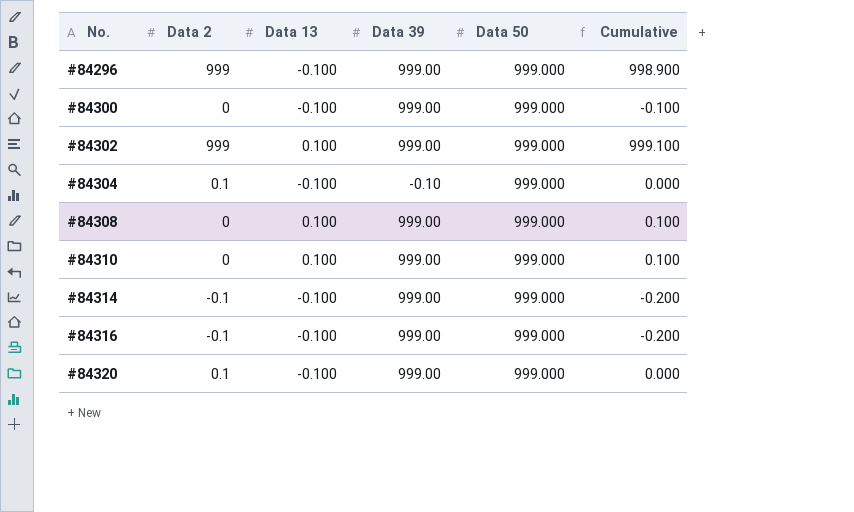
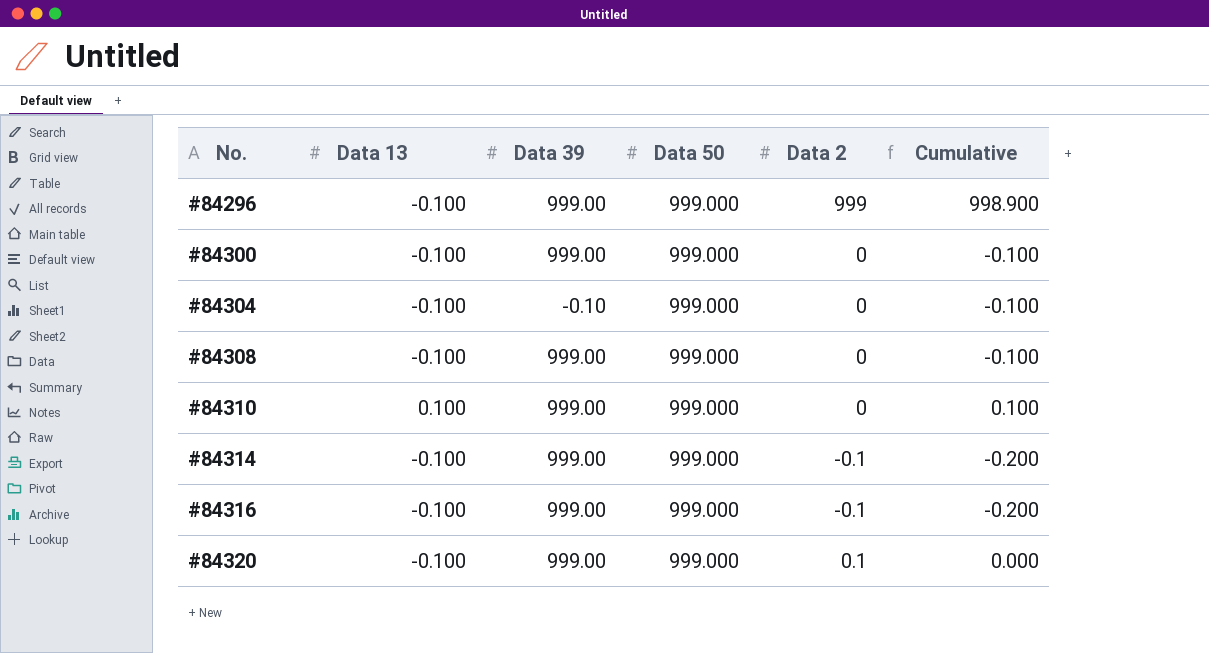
column Data 2 | position: 2 -> 5
row #84302: 999 | 0.100 | 999.00 | 999.000 | 999.100 -> none
#84304 | Data 2: 0.1 -> 0
#84304 | Cumulative: 0.000 -> -0.100
#84308 | Data 13: 0.100 -> -0.100
#84308 | Cumulative: 0.100 -> -0.100

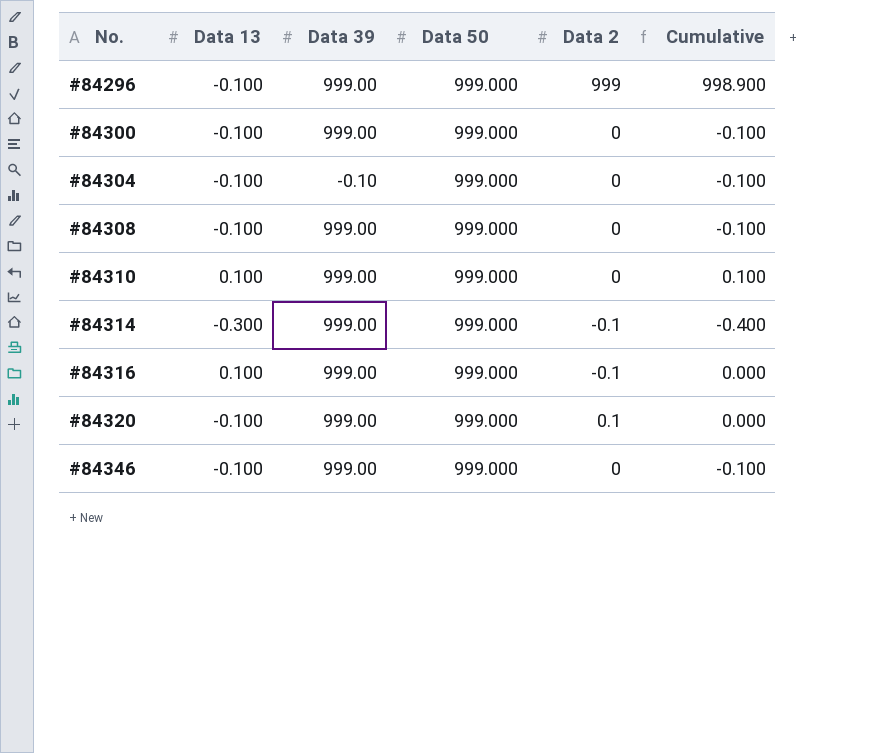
#84314 | Data 13: -0.100 -> -0.300
#84314 | Cumulative: -0.200 -> -0.400
#84316 | Data 13: -0.100 -> 0.100
#84316 | Cumulative: -0.200 -> 0.000
row #84346: none -> -0.100 | 999.00 | 999.000 | 0 | -0.100

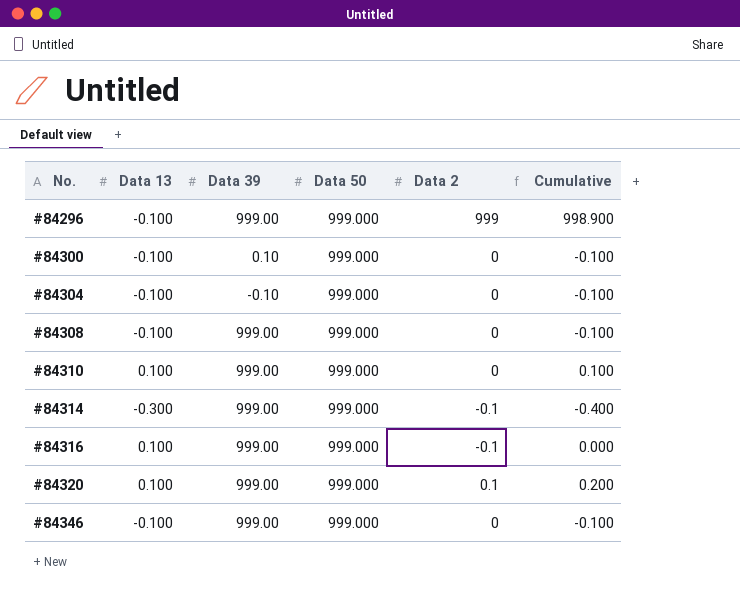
#84300 | Data 39: 999.00 -> 0.10
#84320 | Data 13: -0.100 -> 0.100
#84320 | Cumulative: 0.000 -> 0.200

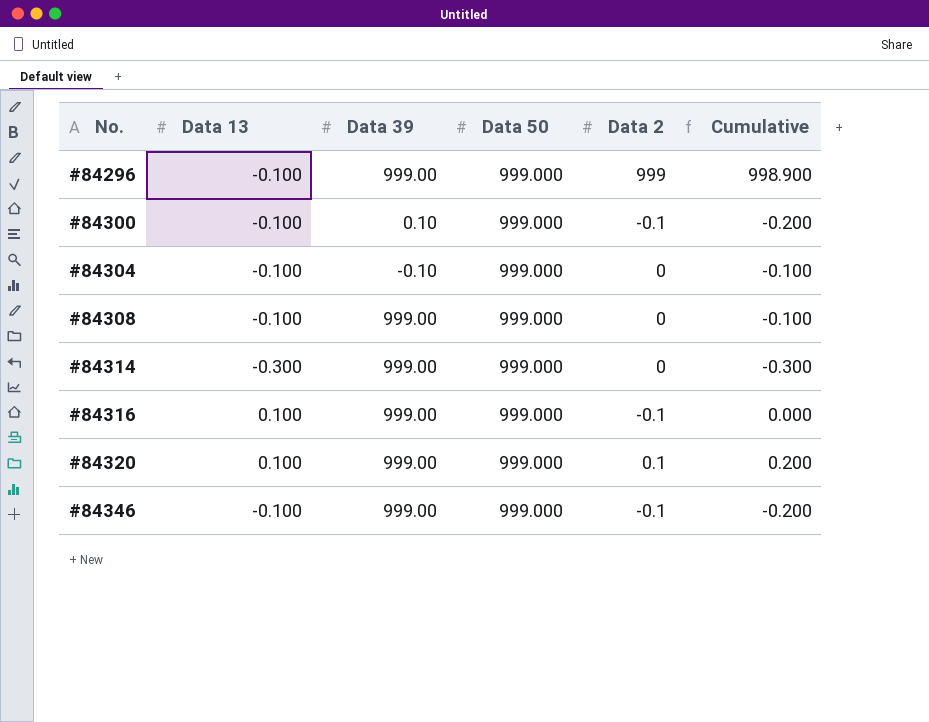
row #84310: 0.100 | 999.00 | 999.000 | 0 | 0.100 -> none
#84300 | Data 2: 0 -> -0.1
#84300 | Cumulative: -0.100 -> -0.200
#84314 | Data 2: -0.1 -> 0
#84314 | Cumulative: -0.400 -> -0.300
#84346 | Data 2: 0 -> -0.1
#84346 | Cumulative: -0.100 -> -0.200

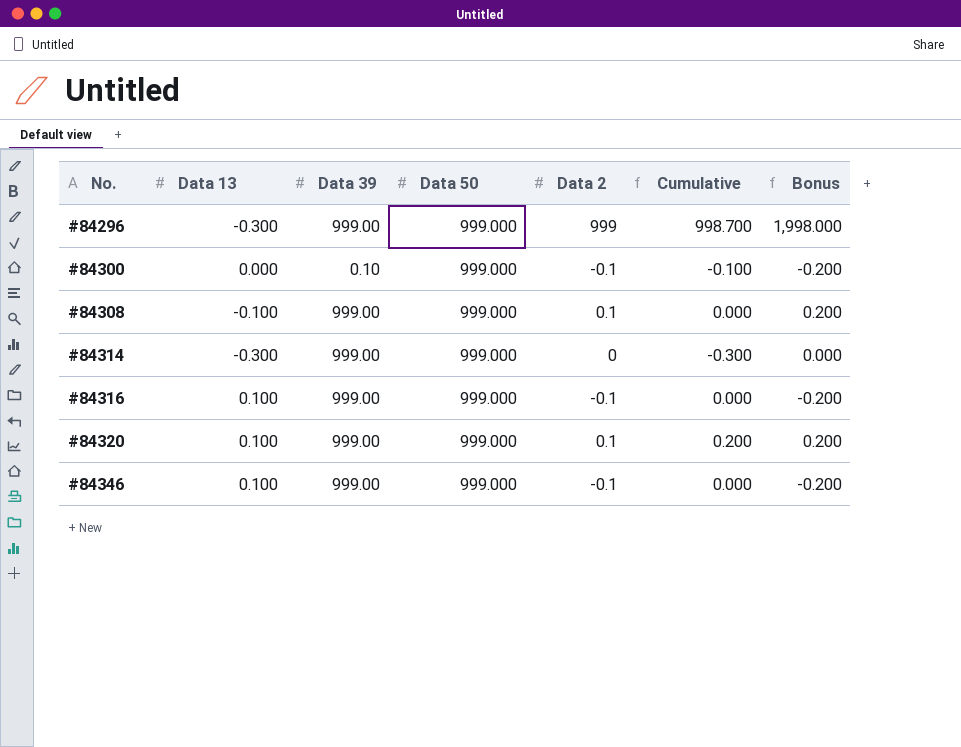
column Bonus | formula: none -> [Data 2] * 2
row #84304: -0.100 | -0.10 | 999.000 | 0 | -0.100 -> none
#84296 | Data 13: -0.100 -> -0.300
#84296 | Cumulative: 998.900 -> 998.700
#84300 | Data 13: -0.100 -> 0.000
#84300 | Cumulative: -0.200 -> -0.100
#84308 | Data 2: 0 -> 0.1
#84308 | Cumulative: -0.100 -> 0.000
#84346 | Data 13: -0.100 -> 0.100
#84346 | Cumulative: -0.200 -> 0.000

